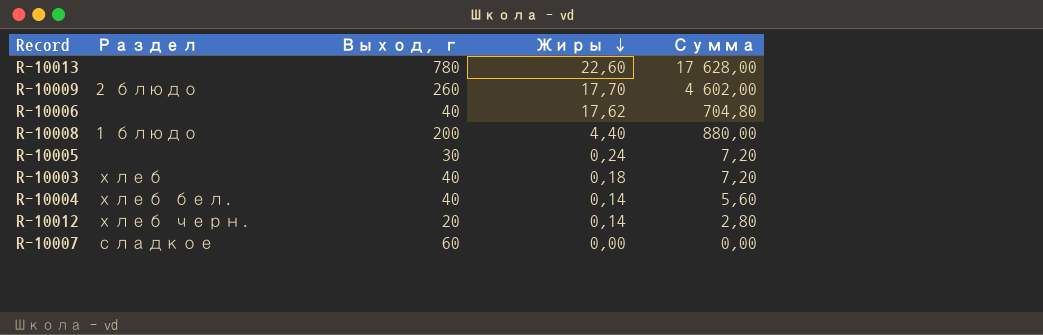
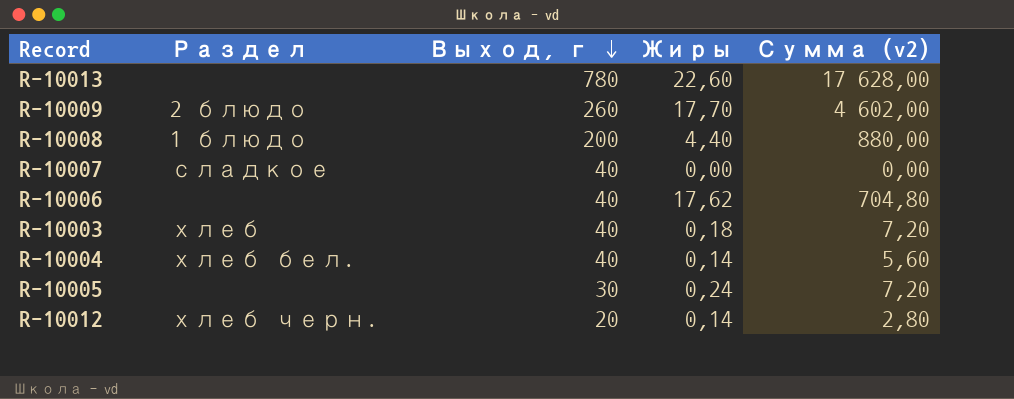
row order: Жиры descending -> Выход, г descending
column name: Сумма -> Сумма (v2)
R-10007 | Выход, г: 60 -> 40

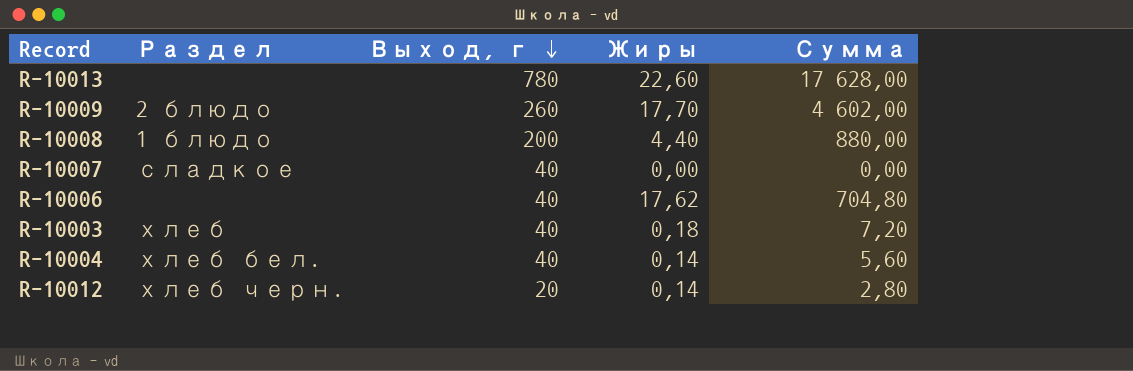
column name: Сумма (v2) -> Сумма
row R-10005: none | 30 | 0,24 | 7,20 -> none

